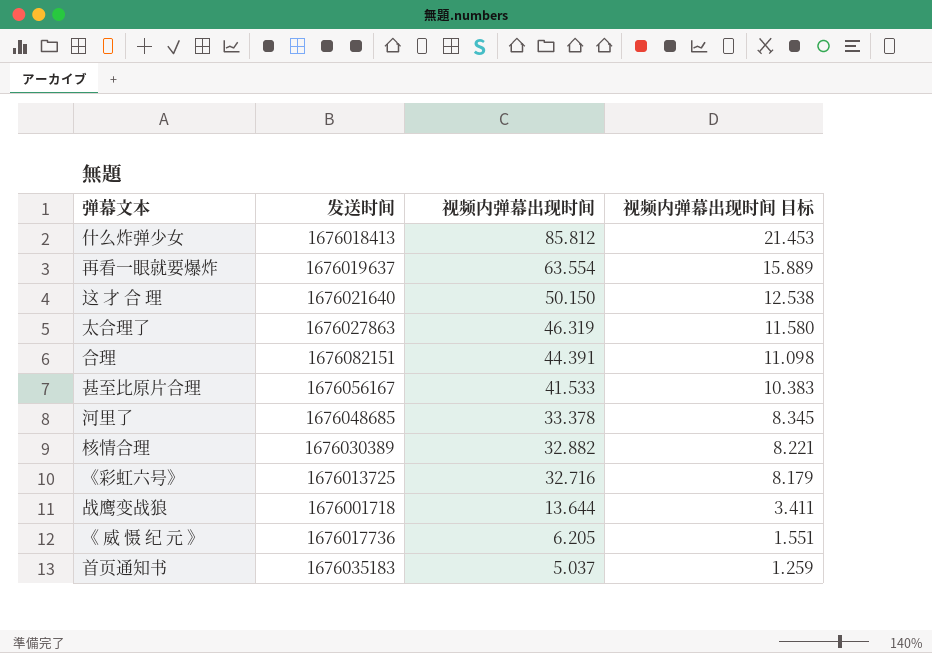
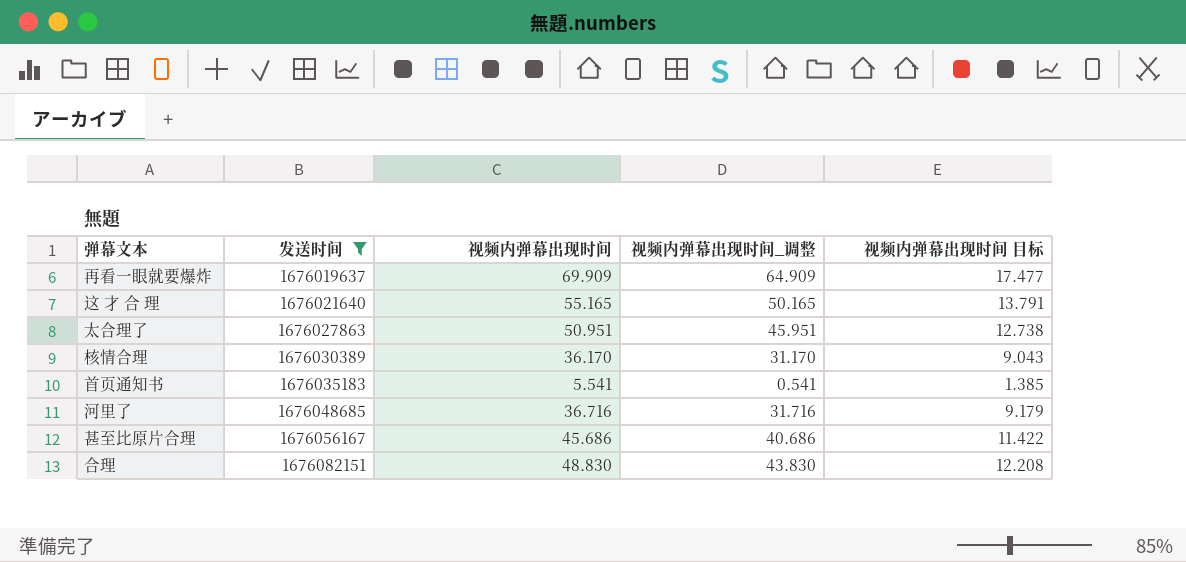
filter: none -> 发送时间 >= 1676019637
row order: 视频内弹幕出现时间 descending -> 发送时间 ascending
column 视频内弹幕出现时间_调整 | formula: none -> [视频内弹幕出现时间] - 5
再看一眼就要爆炸 | 视频内弹幕出现时间: 63.554 -> 69.909
再看一眼就要爆炸 | 视频内弹幕出现时间 目标: 15.889 -> 17.477
这 才 合 理 | 视频内弹幕出现时间: 50.150 -> 55.165
这 才 合 理 | 视频内弹幕出现时间 目标: 12.538 -> 13.791
太合理了 | 视频内弹幕出现时间: 46.319 -> 50.951
太合理了 | 视频内弹幕出现时间 目标: 11.580 -> 12.738
核情合理 | 视频内弹幕出现时间: 32.882 -> 36.170
核情合理 | 视频内弹幕出现时间 目标: 8.221 -> 9.043
首页通知书 | 视频内弹幕出现时间: 5.037 -> 5.541
首页通知书 | 视频内弹幕出现时间 目标: 1.259 -> 1.385
河里了 | 视频内弹幕出现时间: 33.378 -> 36.716
河里了 | 视频内弹幕出现时间 目标: 8.345 -> 9.179
甚至比原片合理 | 视频内弹幕出现时间: 41.533 -> 45.686
甚至比原片合理 | 视频内弹幕出现时间 目标: 10.383 -> 11.422
合理 | 视频内弹幕出现时间: 44.391 -> 48.830
合理 | 视频内弹幕出现时间 目标: 11.098 -> 12.208

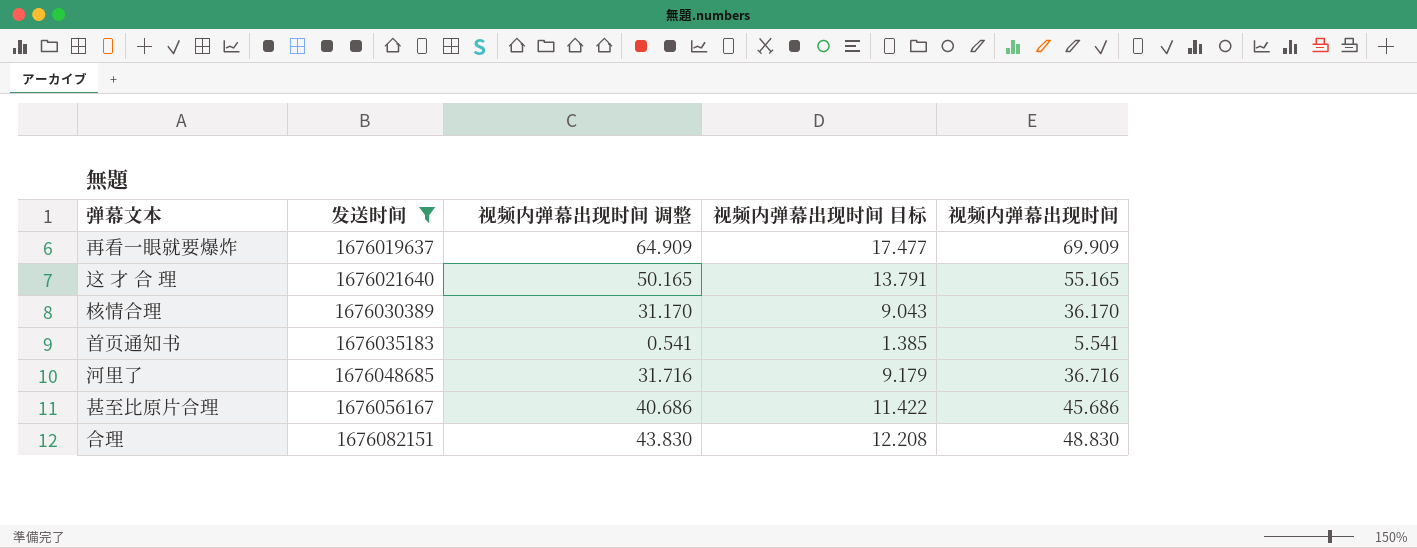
column name: 视频内弹幕出现时间_调整 -> 视频内弹幕出现时间 调整
column 视频内弹幕出现时间 | position: 3 -> 5
row 太合理了: 1676027863 | 50.951 | 45.951 | 12.738 -> none

